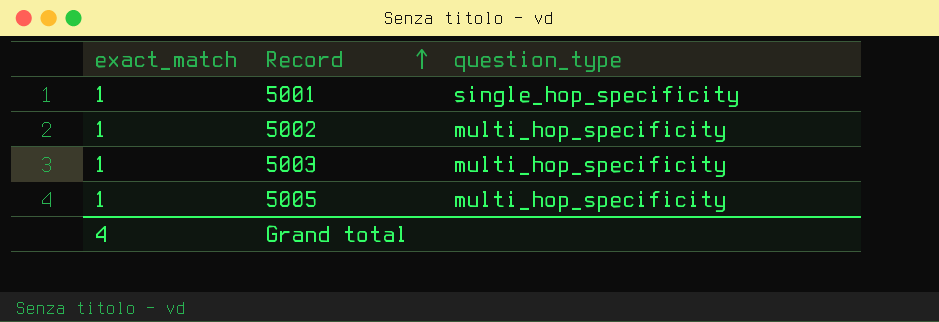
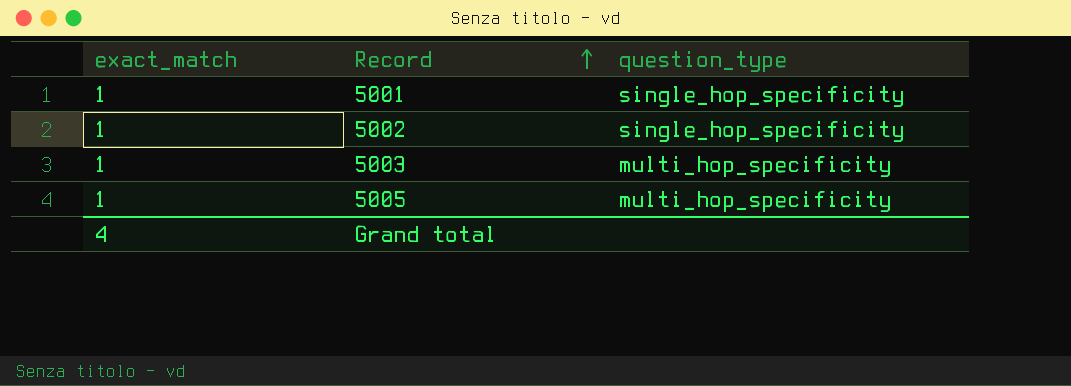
5002 | question_type: multi_hop_specificity -> single_hop_specificity

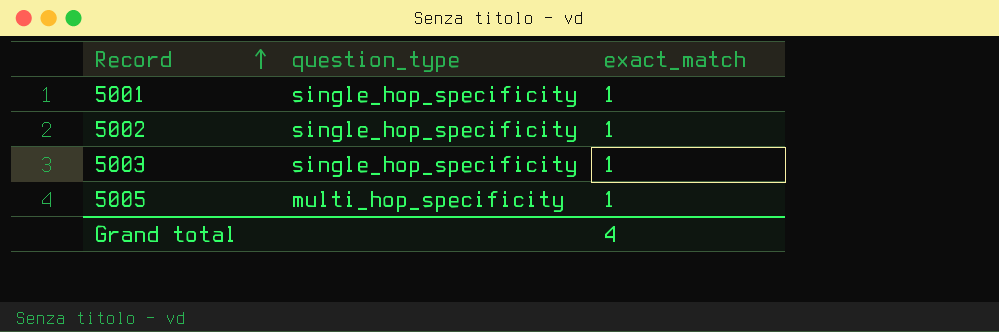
column exact_match | position: 1 -> 3
5003 | question_type: multi_hop_specificity -> single_hop_specificity

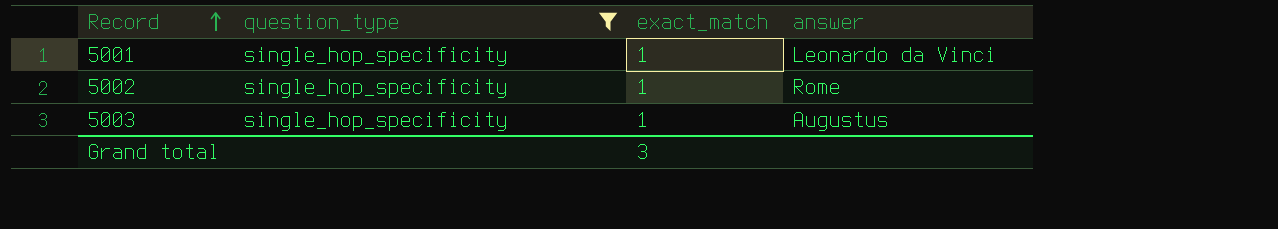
filter: none -> question_type = single_hop_specificity
column answer | position: none -> 4
Grand total | exact_match: 4 -> 3

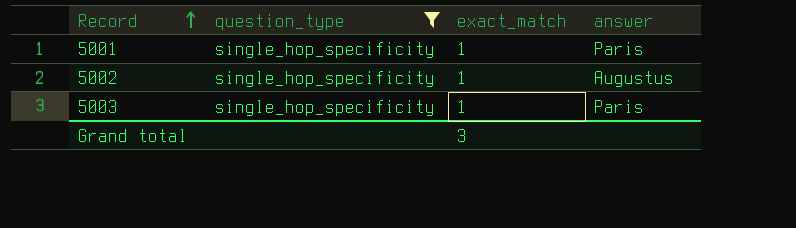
5001 | answer: Leonardo da Vinci -> Paris
5002 | answer: Rome -> Augustus
5003 | answer: Augustus -> Paris

